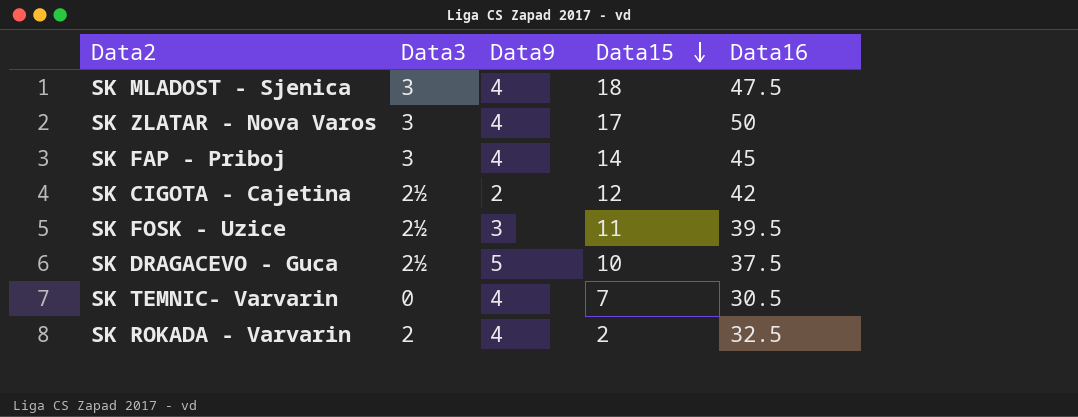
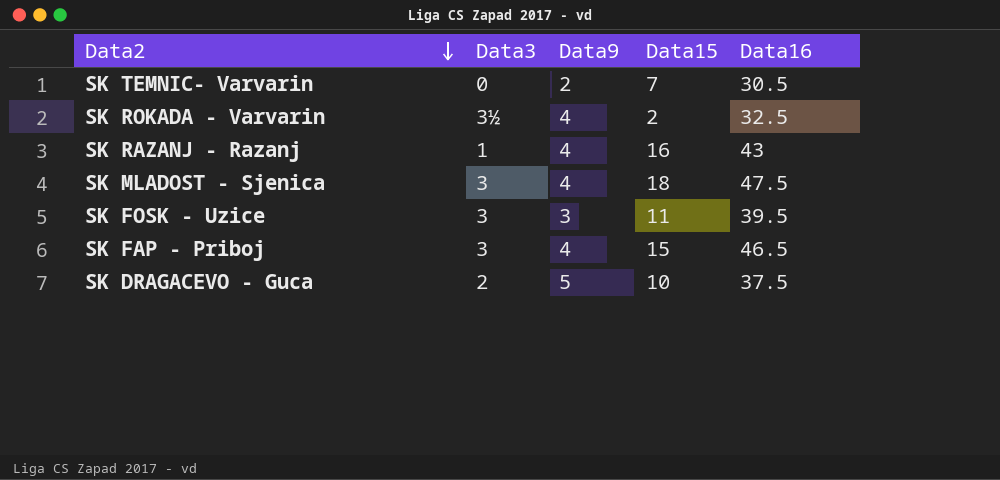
row order: Data15 descending -> Data2 descending
row SK ZLATAR - Nova Varos: 3 | 4 | 17 | 50 -> none
row SK CIGOTA - Cajetina: 2½ | 2 | 12 | 42 -> none
SK TEMNIC- Varvarin | Data9: 4 -> 2
SK ROKADA - Varvarin | Data3: 2 -> 3½
row SK RAZANJ - Razanj: none -> 1 | 4 | 16 | 43
SK FOSK - Uzice | Data3: 2½ -> 3
SK FAP - Priboj | Data15: 14 -> 15
SK FAP - Priboj | Data16: 45 -> 46.5
SK DRAGACEVO - Guca | Data3: 2½ -> 2

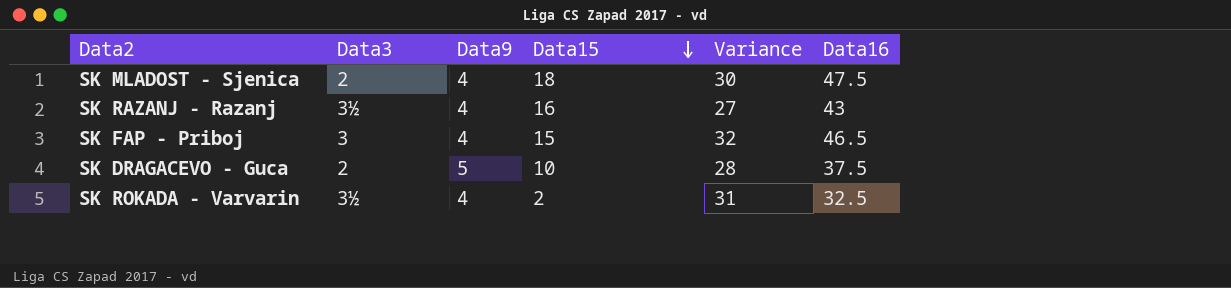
row order: Data2 descending -> Data15 descending
column Variance | formula: none -> [Data16] - [Data15]
row SK TEMNIC- Varvarin: 0 | 2 | 7 | 30.5 -> none
row SK FOSK - Uzice: 3 | 3 | 11 | 39.5 -> none
SK MLADOST - Sjenica | Data3: 3 -> 2
SK RAZANJ - Razanj | Data3: 1 -> 3½

